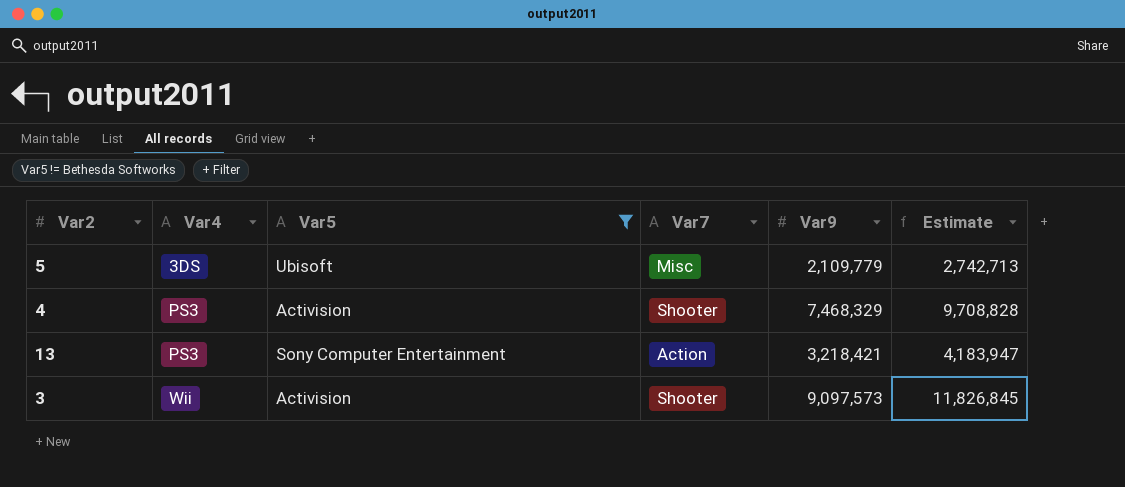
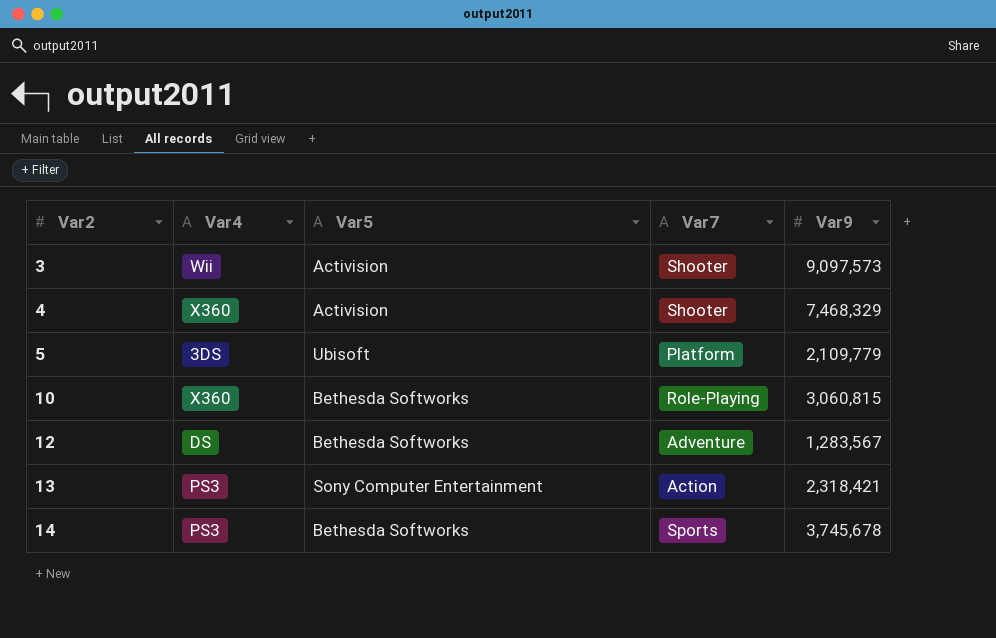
filter: Var5 != Bethesda Softworks -> none
row order: Var4 ascending -> Var2 ascending
column Estimate | formula: [Var9] * 1.3 -> none
4 | Var4: PS3 -> X360
5 | Var7: Misc -> Platform
13 | Var9: 3,218,421 -> 2,318,421

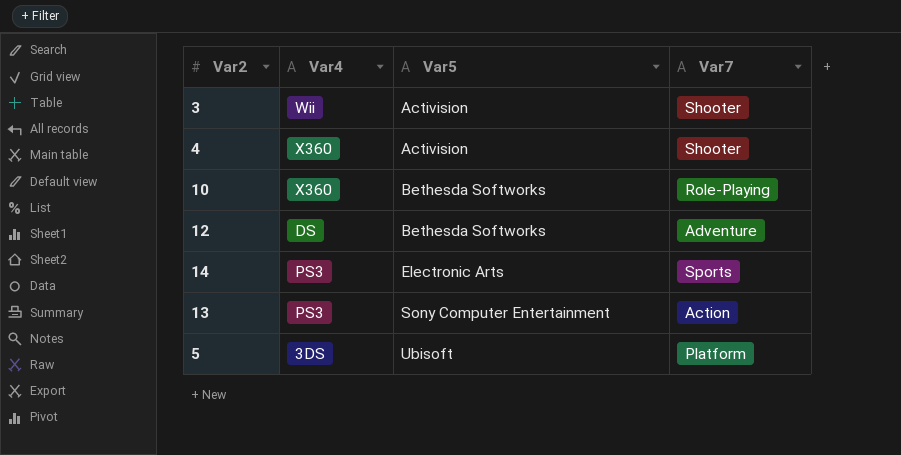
row order: Var2 ascending -> Var5 ascending
column Var9 | position: 5 -> none
14 | Var5: Bethesda Softworks -> Electronic Arts

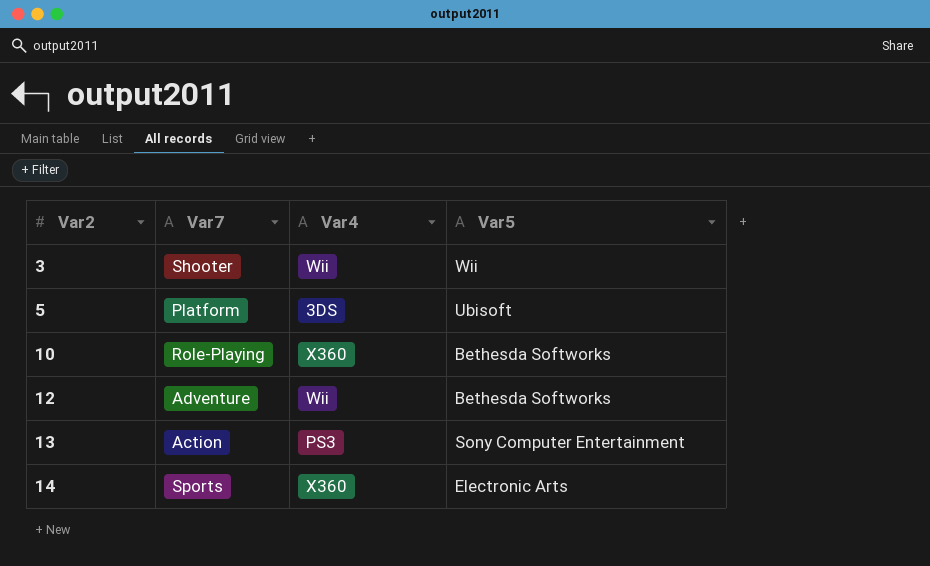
row order: Var5 ascending -> Var2 ascending
column Var7 | position: 4 -> 2
row 4: X360 | Activision | Shooter -> none
3 | Var5: Activision -> Wii
12 | Var4: DS -> Wii
14 | Var4: PS3 -> X360

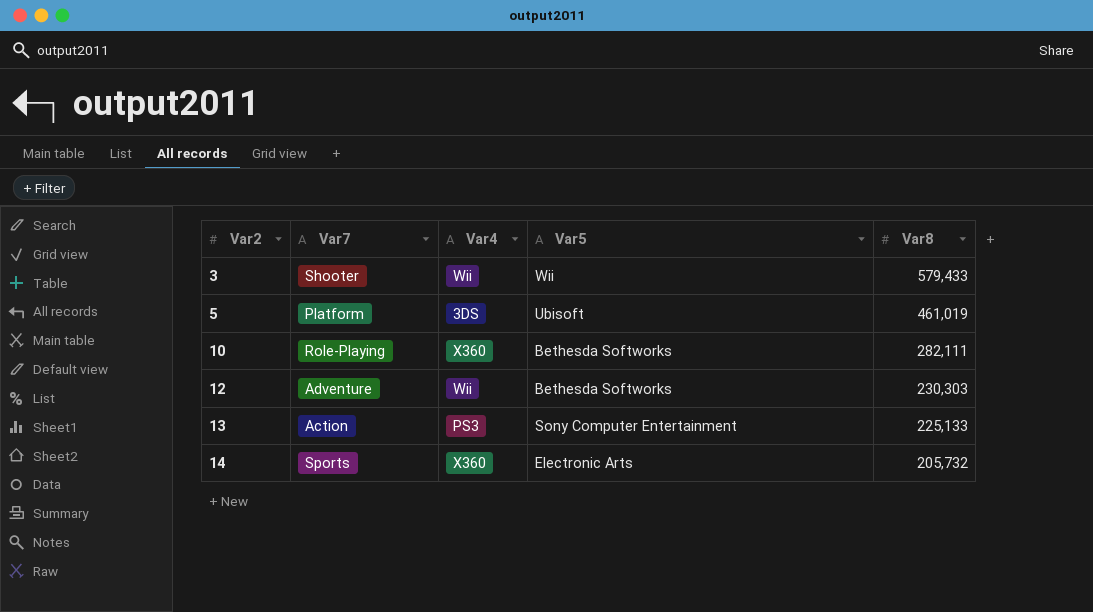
column Var8 | position: none -> 5

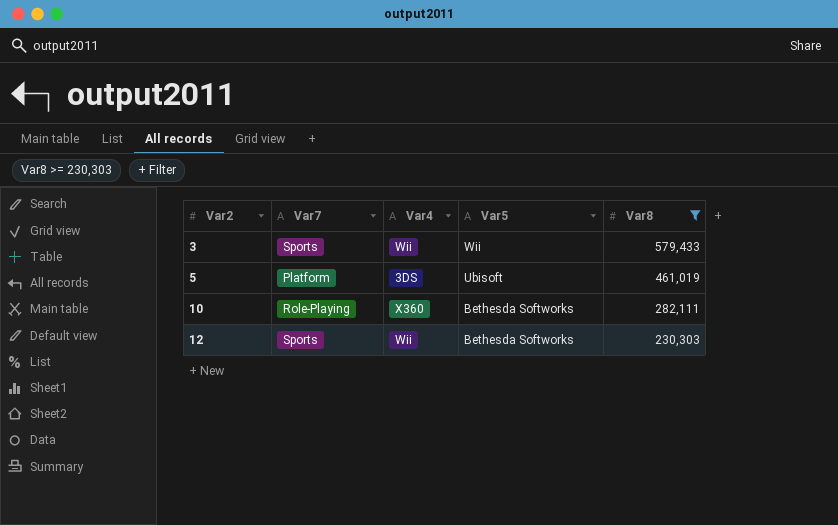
filter: none -> Var8 >= 230,303
3 | Var7: Shooter -> Sports
12 | Var7: Adventure -> Sports

